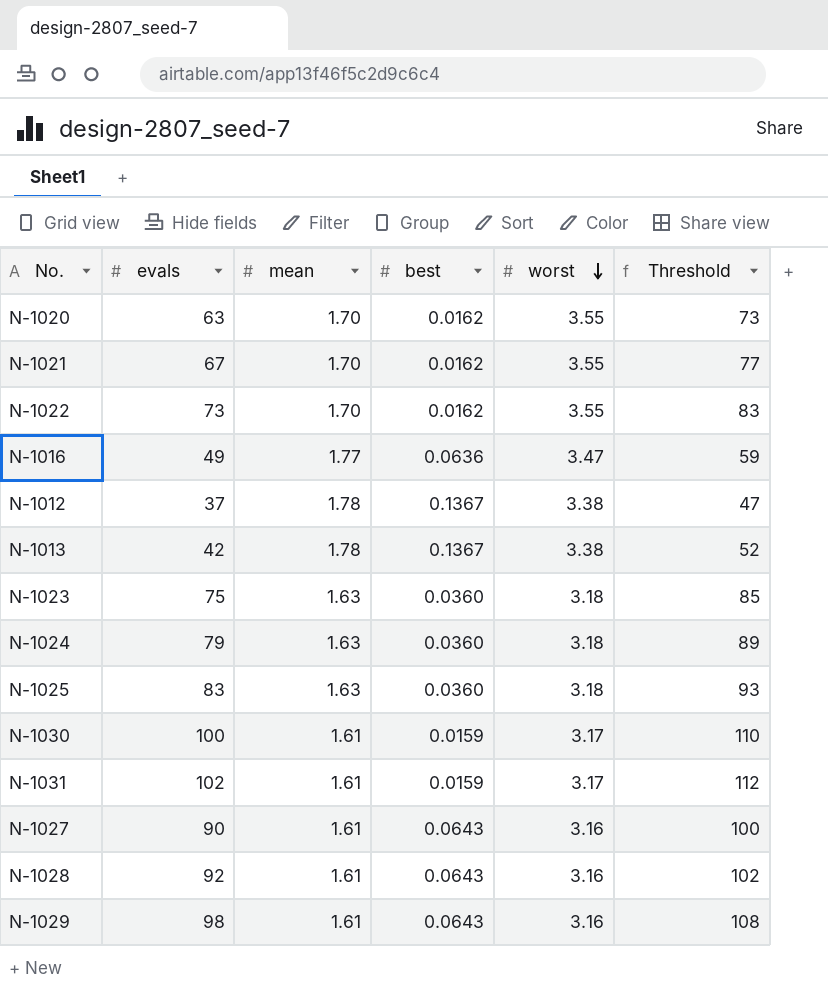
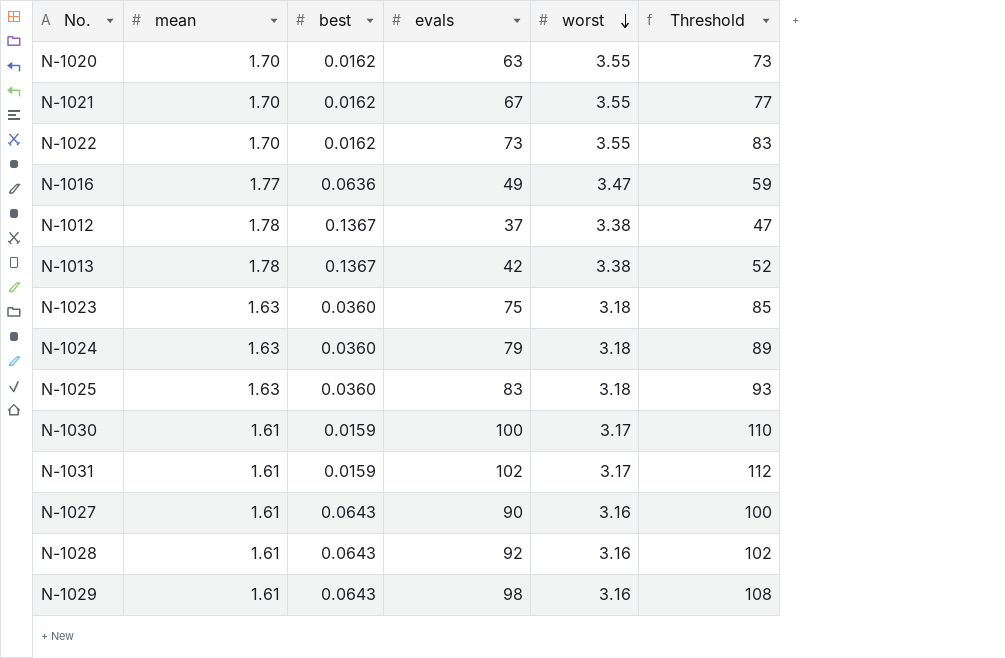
column evals | position: 2 -> 4

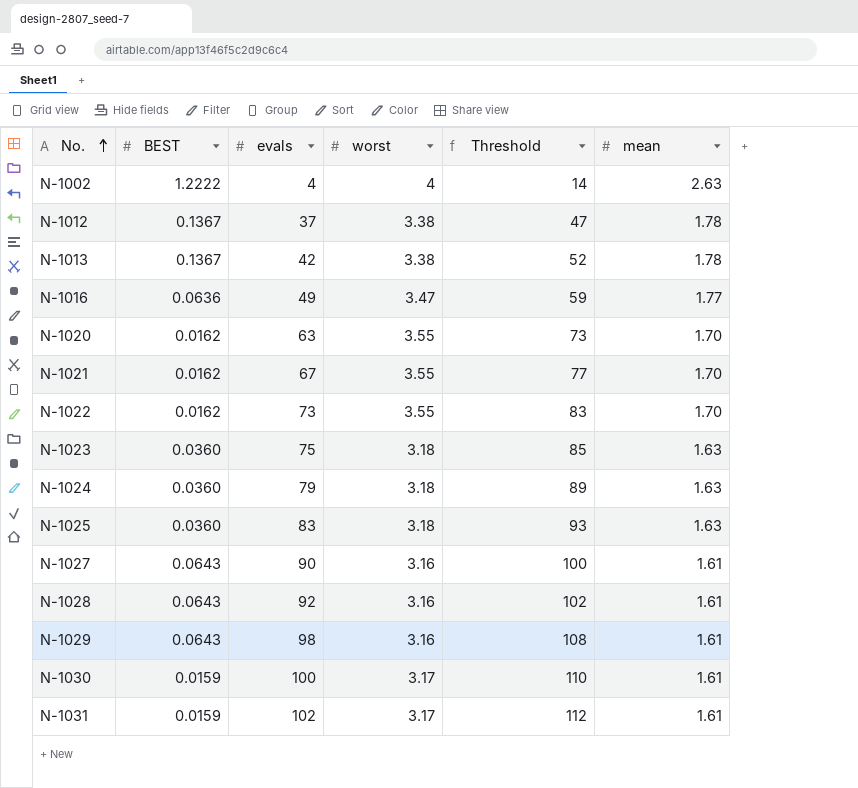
row order: worst descending -> No. ascending
column name: best -> BEST
column mean | position: 2 -> 6
row N-1002: none -> 1.2222 | 4 | 4 | 14 | 2.63

